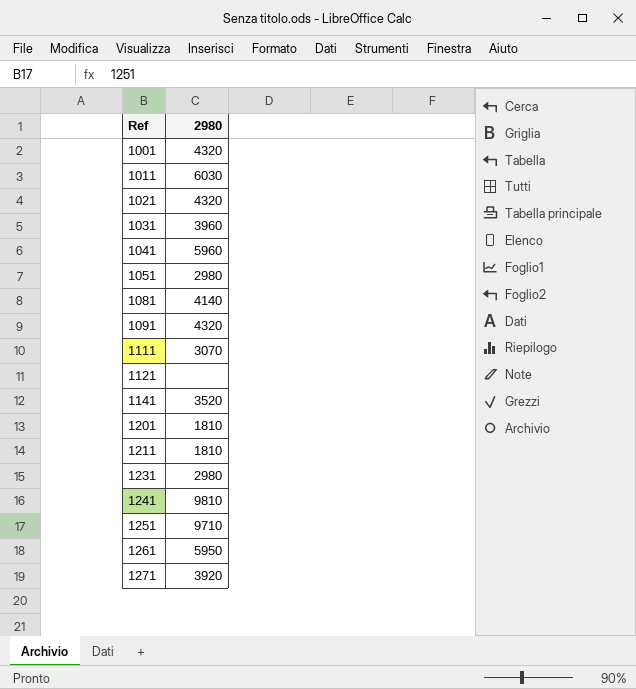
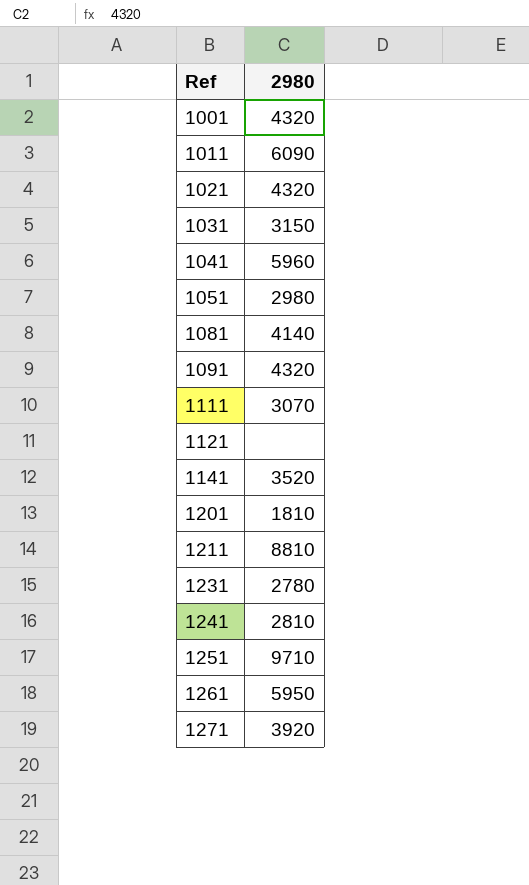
1011 | 2980: 6030 -> 6090
1031 | 2980: 3960 -> 3150
1211 | 2980: 1810 -> 8810
1231 | 2980: 2980 -> 2780
1241 | 2980: 9810 -> 2810

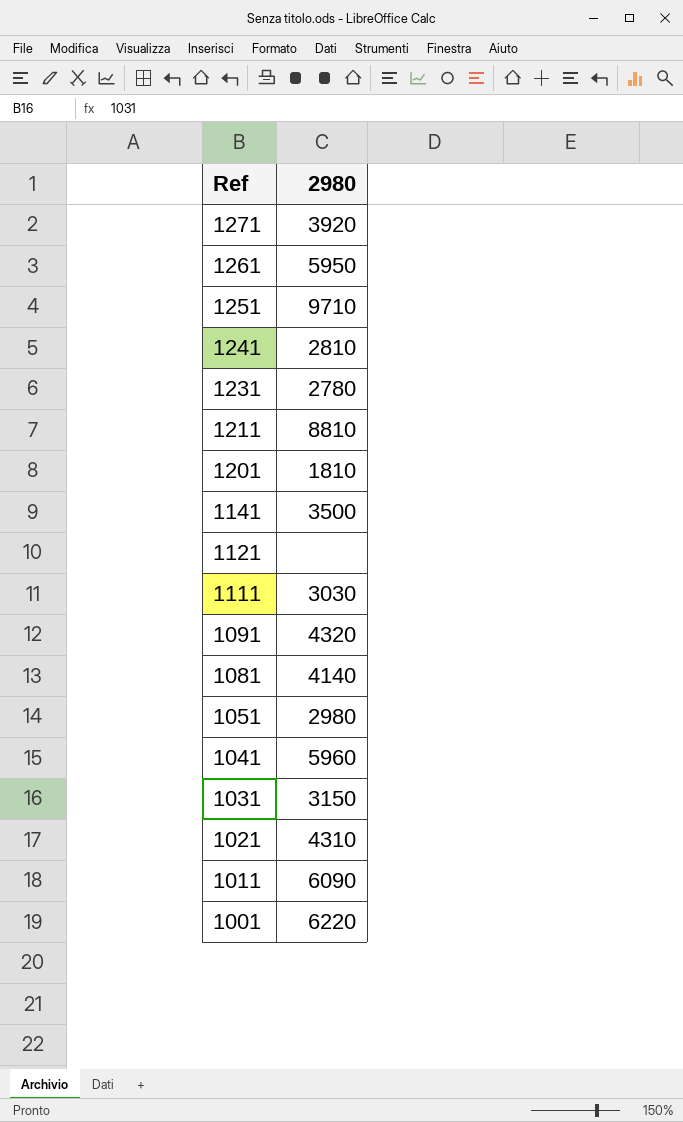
row order: Ref ascending -> Ref descending
1141 | 2980: 3520 -> 3500
1111 | 2980: 3070 -> 3030
1021 | 2980: 4320 -> 4310
1001 | 2980: 4320 -> 6220

